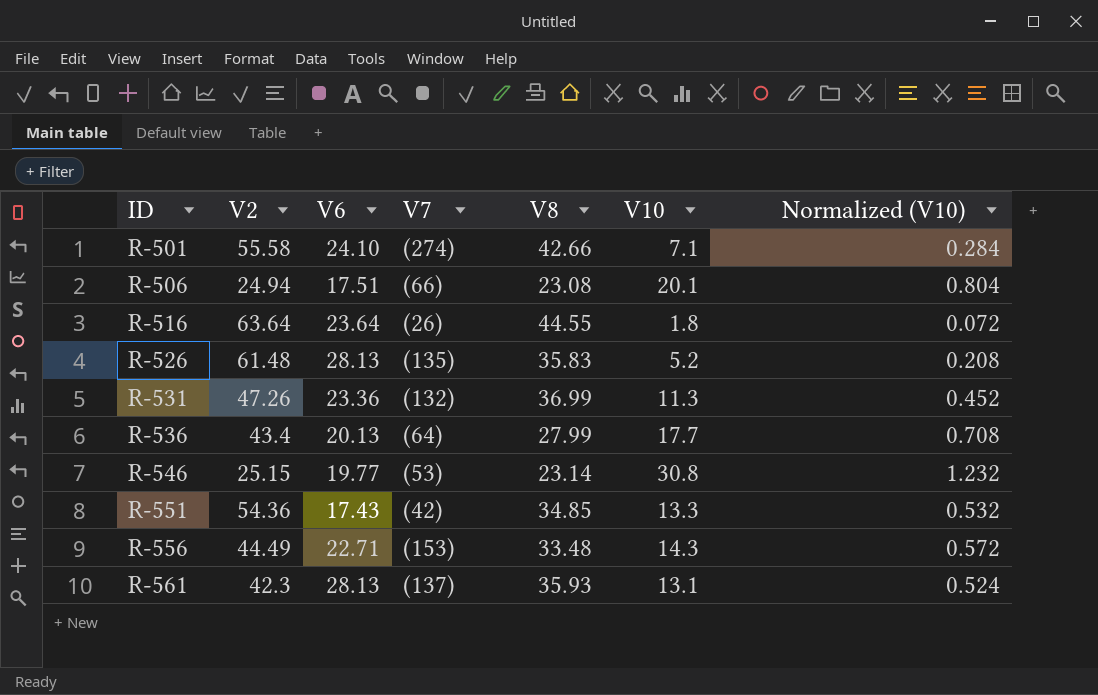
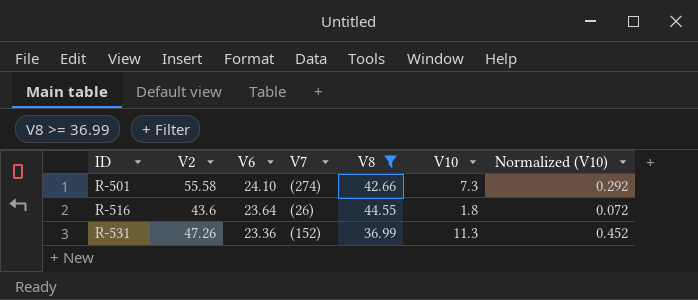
filter: none -> V8 >= 36.99
R-501 | V10: 7.1 -> 7.3
R-501 | Normalized (V10): 0.284 -> 0.292
R-516 | V2: 63.64 -> 43.6
R-531 | V7: (132) -> (152)

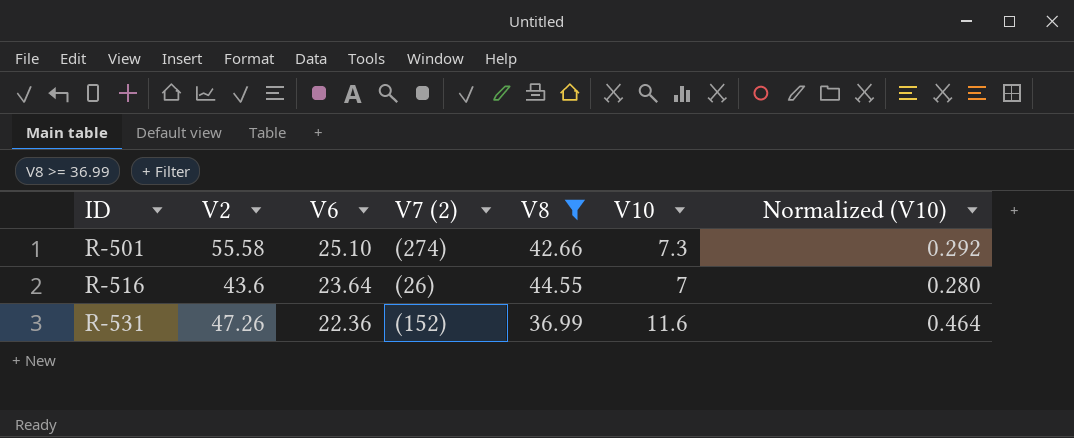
column name: V7 -> V7 (2)
R-501 | V6: 24.10 -> 25.10
R-516 | V10: 1.8 -> 7
R-516 | Normalized (V10): 0.072 -> 0.280
R-531 | V6: 23.36 -> 22.36
R-531 | V10: 11.3 -> 11.6
R-531 | Normalized (V10): 0.452 -> 0.464

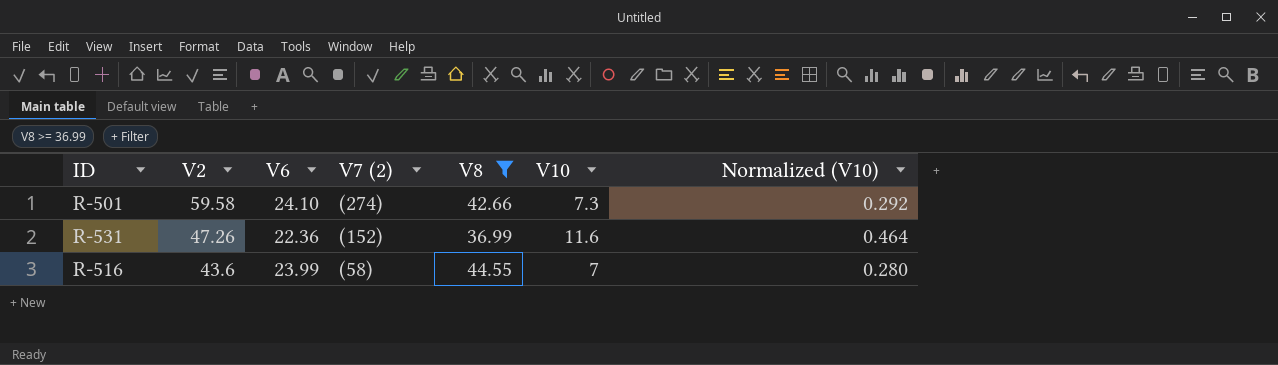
row order: ID ascending -> V2 descending
R-501 | V2: 55.58 -> 59.58
R-501 | V6: 25.10 -> 24.10
R-516 | V6: 23.64 -> 23.99
R-516 | V7 (2): (26) -> (58)

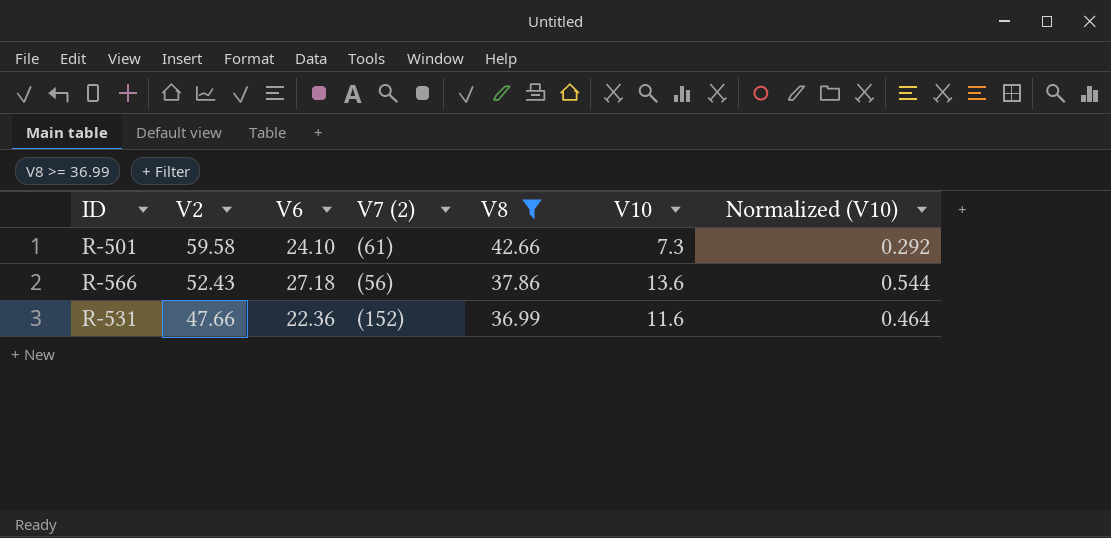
row R-516: 43.6 | 23.99 | (58) | 44.55 | 7 | 0.280 -> none
R-501 | V7 (2): (274) -> (61)
row R-566: none -> 52.43 | 27.18 | (56) | 37.86 | 13.6 | 0.544
R-531 | V2: 47.26 -> 47.66

